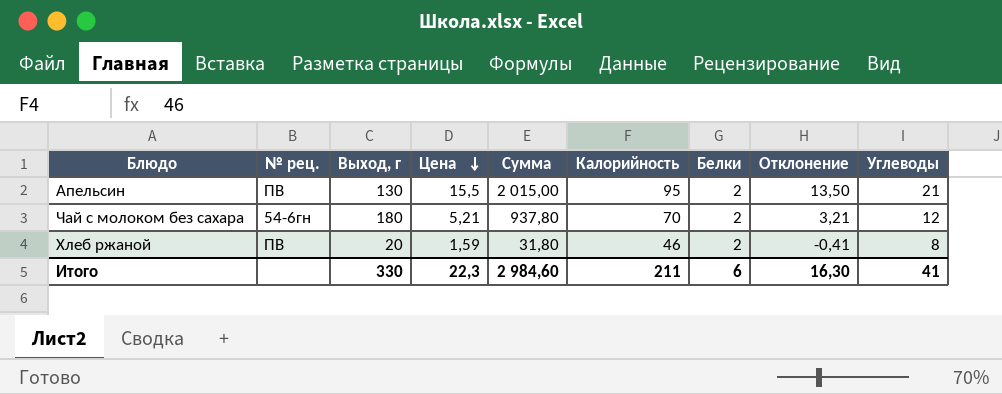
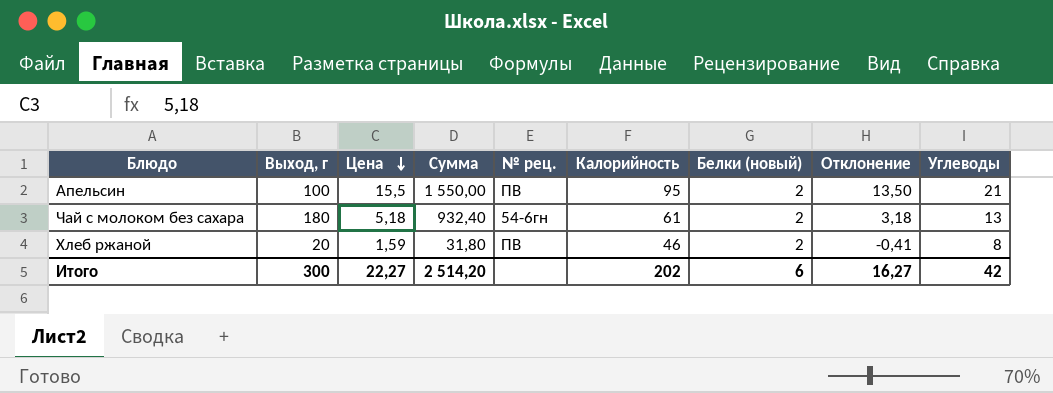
column № рец. | position: 2 -> 5
column name: Белки -> Белки (новый)
Апельсин | Выход, г: 130 -> 100
Апельсин | Сумма: 2 015,00 -> 1 550,00
Чай с молоком без сахара | Цена: 5,21 -> 5,18
Чай с молоком без сахара | Сумма: 937,80 -> 932,40
Чай с молоком без сахара | Калорийность: 70 -> 61
Чай с молоком без сахара | Отклонение: 3,21 -> 3,18
Чай с молоком без сахара | Углеводы: 12 -> 13
Итого | Выход, г: 330 -> 300
Итого | Цена: 22,3 -> 22,27
Итого | Сумма: 2 984,60 -> 2 514,20
Итого | Калорийность: 211 -> 202
Итого | Отклонение: 16,30 -> 16,27
Итого | Углеводы: 41 -> 42

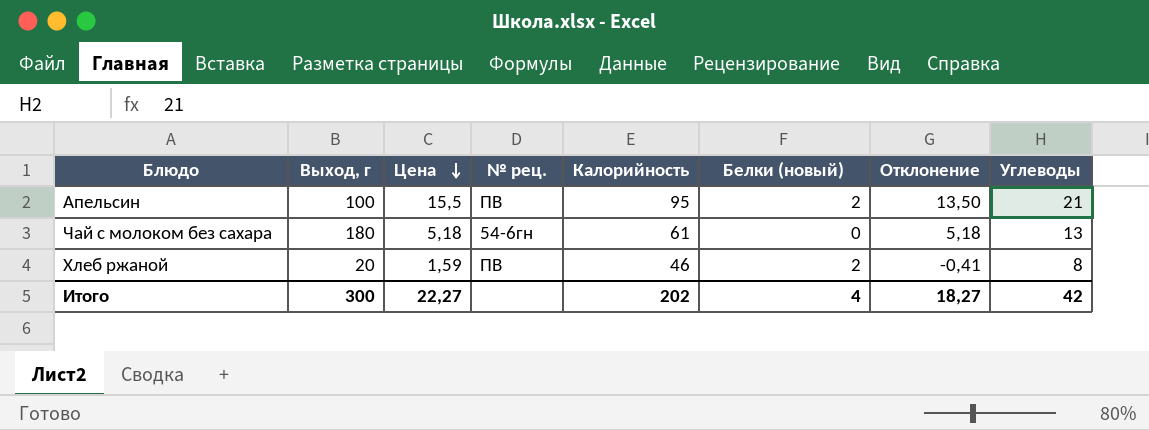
column Сумма | formula: [Выход, г] * [Цена] -> none
Чай с молоком без сахара | Белки (новый): 2 -> 0
Чай с молоком без сахара | Отклонение: 3,18 -> 5,18
Итого | Белки (новый): 6 -> 4
Итого | Отклонение: 16,27 -> 18,27

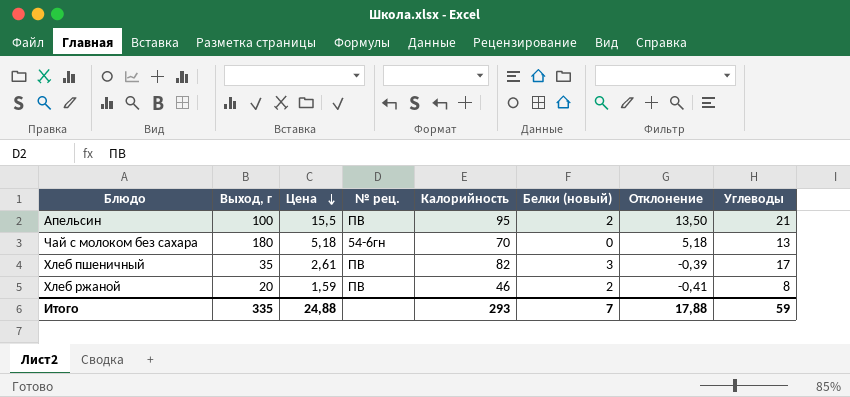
Чай с молоком без сахара | Калорийность: 61 -> 70
row Хлеб пшеничный: none -> 35 | 2,61 | ПВ | 82 | 3 | -0,39 | 17
Итого | Выход, г: 300 -> 335
Итого | Цена: 22,27 -> 24,88
Итого | Калорийность: 202 -> 293
Итого | Белки (новый): 4 -> 7
Итого | Отклонение: 18,27 -> 17,88
Итого | Углеводы: 42 -> 59

